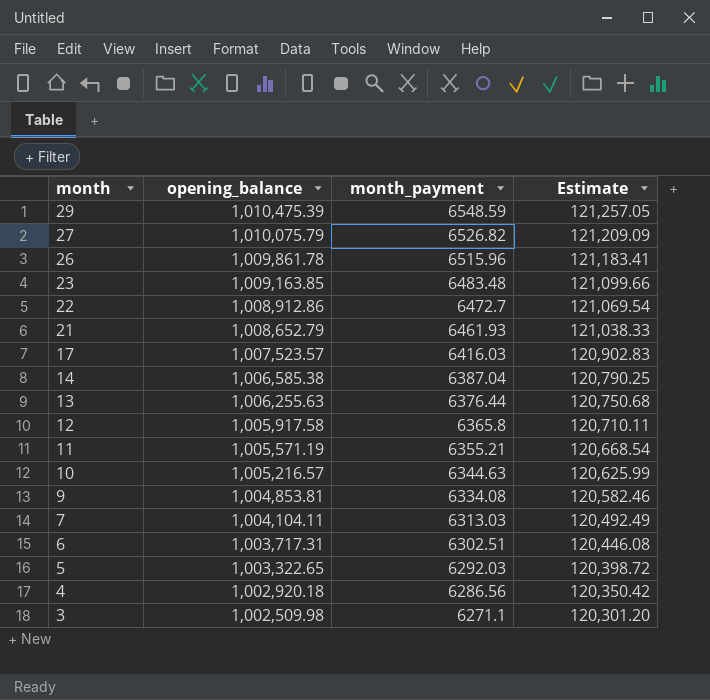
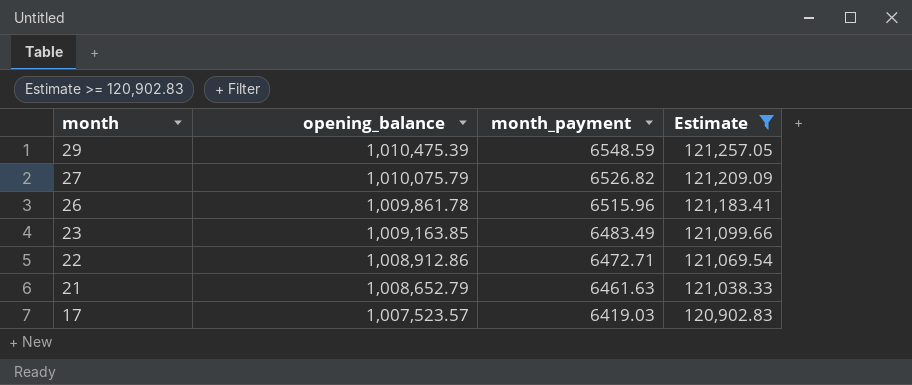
filter: none -> Estimate >= 120,902.83
23 | month_payment: 6483.48 -> 6483.49
22 | month_payment: 6472.7 -> 6472.71
21 | month_payment: 6461.93 -> 6461.63
17 | month_payment: 6416.03 -> 6419.03

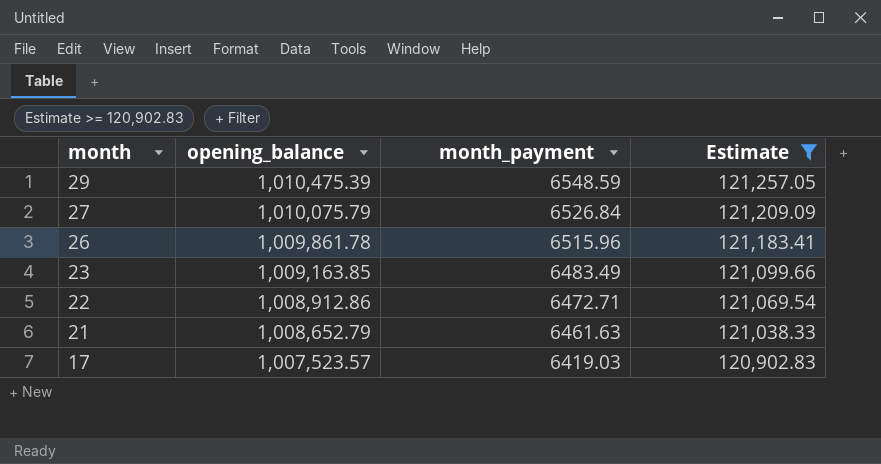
27 | month_payment: 6526.82 -> 6526.84

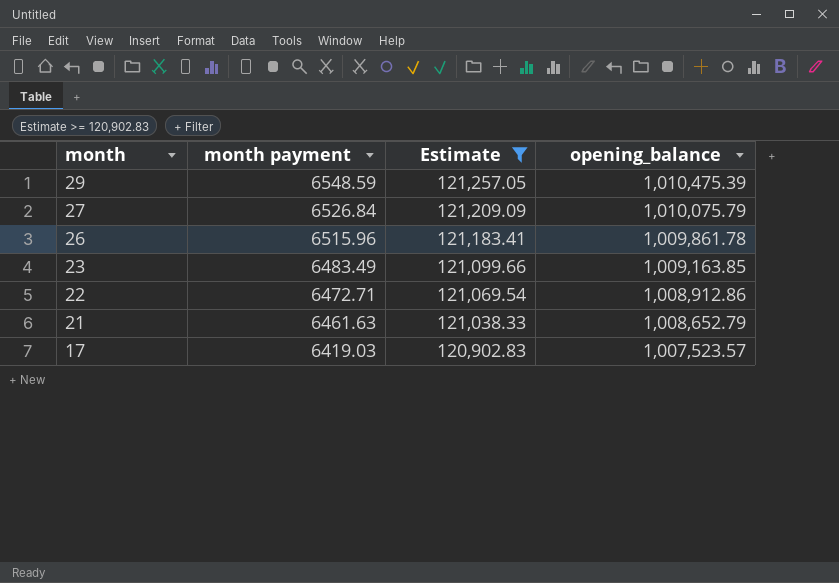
column name: month_payment -> month payment
column opening_balance | position: 2 -> 4

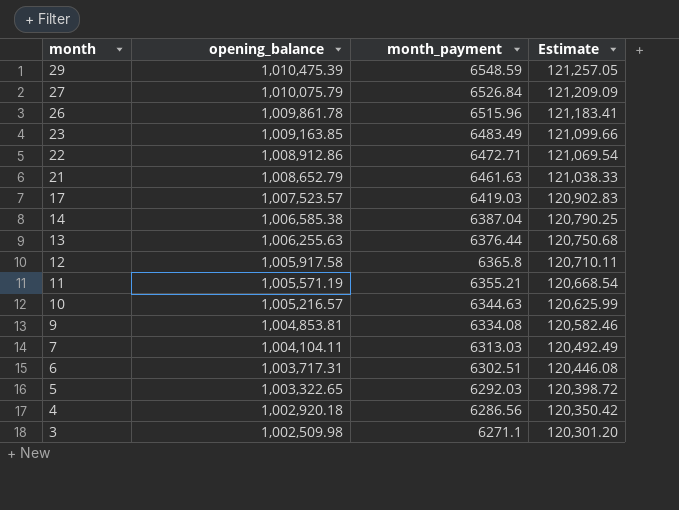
filter: Estimate >= 120,902.83 -> none
column opening_balance | position: 4 -> 2
column name: month payment -> month_payment

